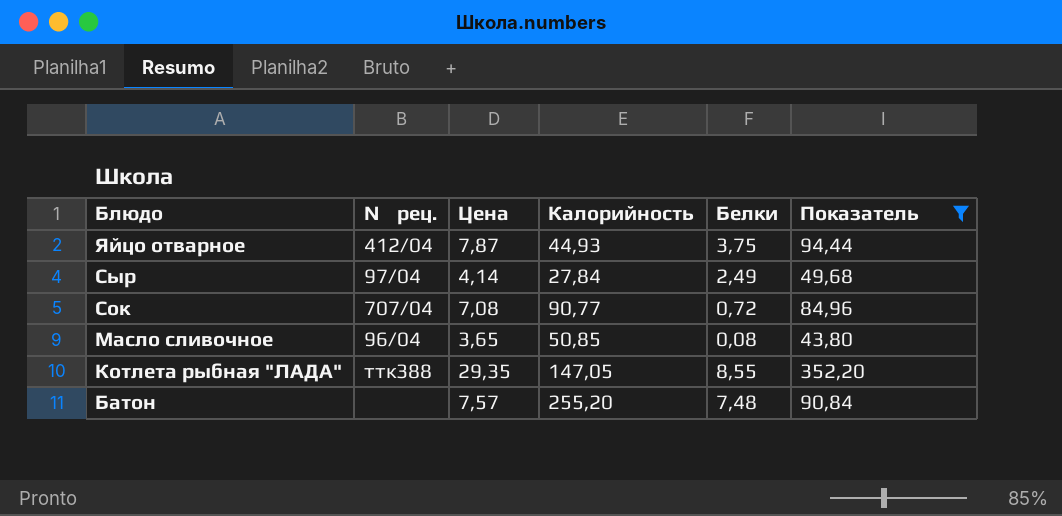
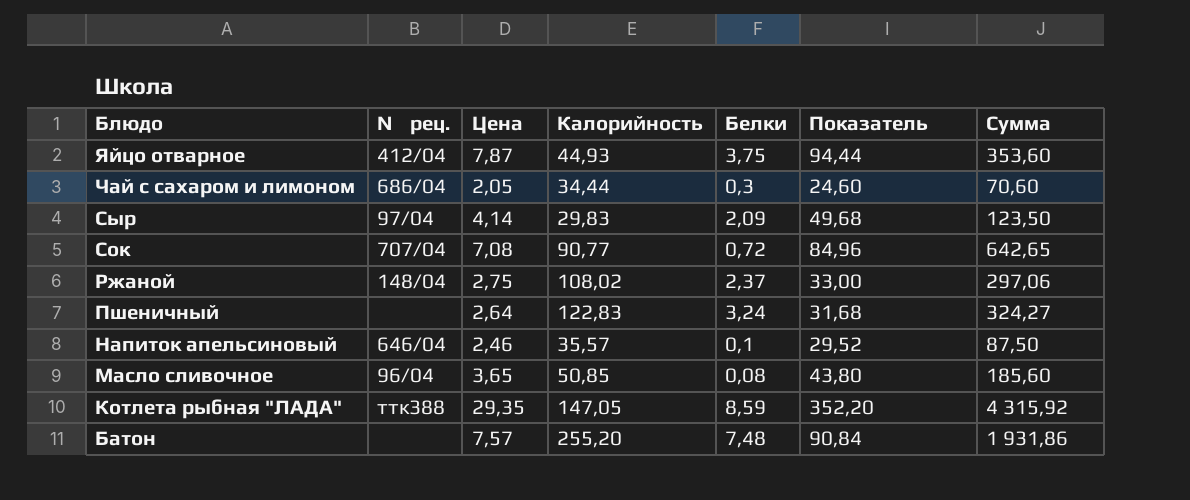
filter: Показатель >= 43,80 -> none
column Сумма | formula: none -> [Цена] * [Калорийность]
Сыр | Калорийность: 27,84 -> 29,83
Сыр | Белки: 2,49 -> 2,09
Котлета рыбная "ЛАДА" | Белки: 8,55 -> 8,59

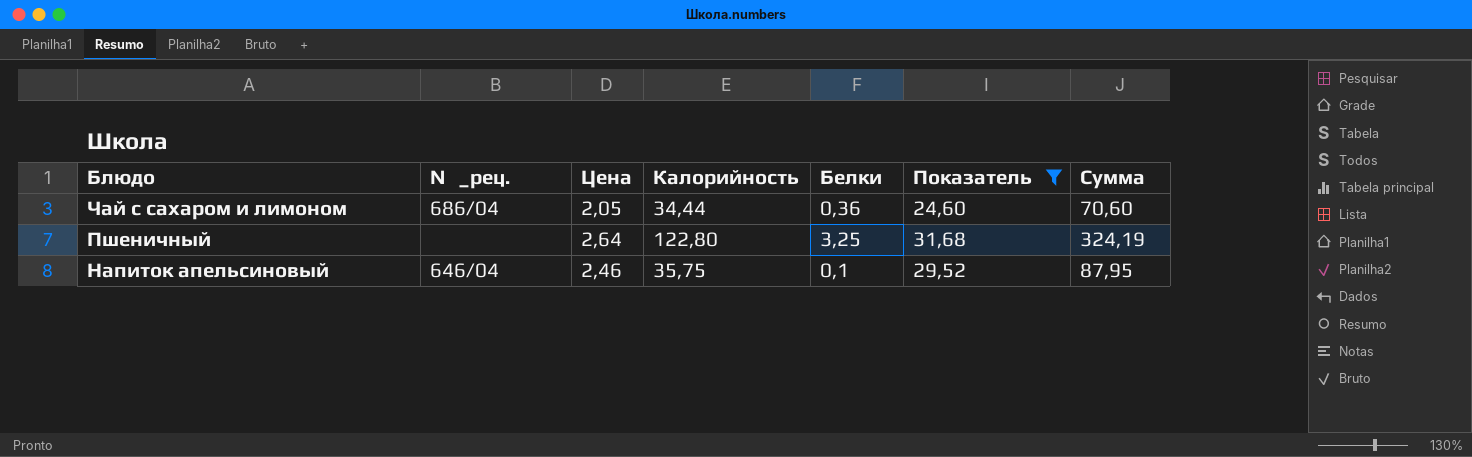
filter: none -> Показатель <= 31,68
column name: № рец. -> №_рец.
Чай с сахаром и лимоном | Белки: 0,3 -> 0,36
Пшеничный | Калорийность: 122,83 -> 122,80
Пшеничный | Белки: 3,24 -> 3,25
Пшеничный | Сумма: 324,27 -> 324,19
Напиток апельсиновый | Калорийность: 35,57 -> 35,75
Напиток апельсиновый | Сумма: 87,50 -> 87,95

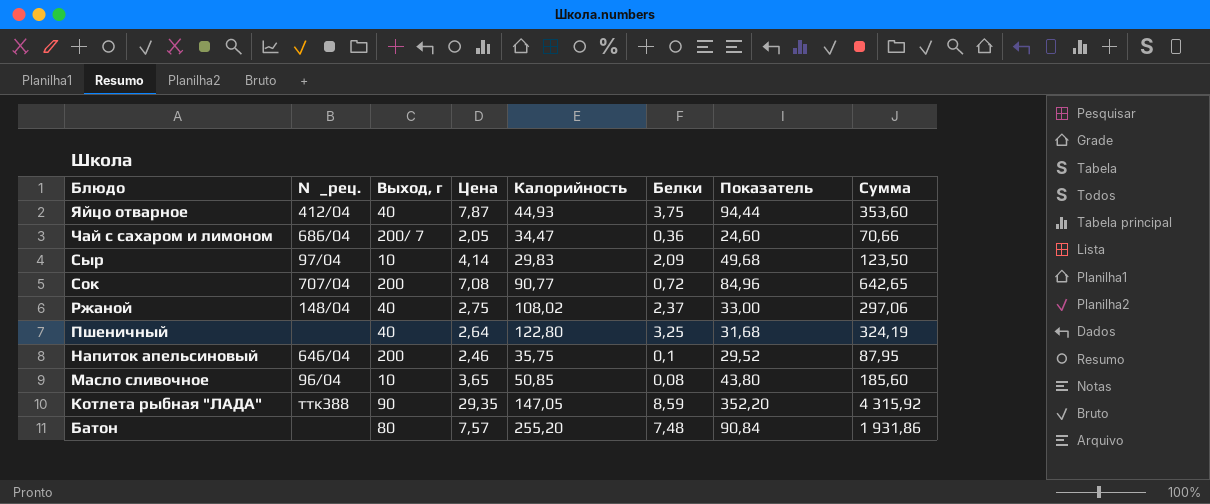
filter: Показатель <= 31,68 -> none
column Выход, г | position: none -> 3
Чай с сахаром и лимоном | Калорийность: 34,44 -> 34,47
Чай с сахаром и лимоном | Сумма: 70,60 -> 70,66

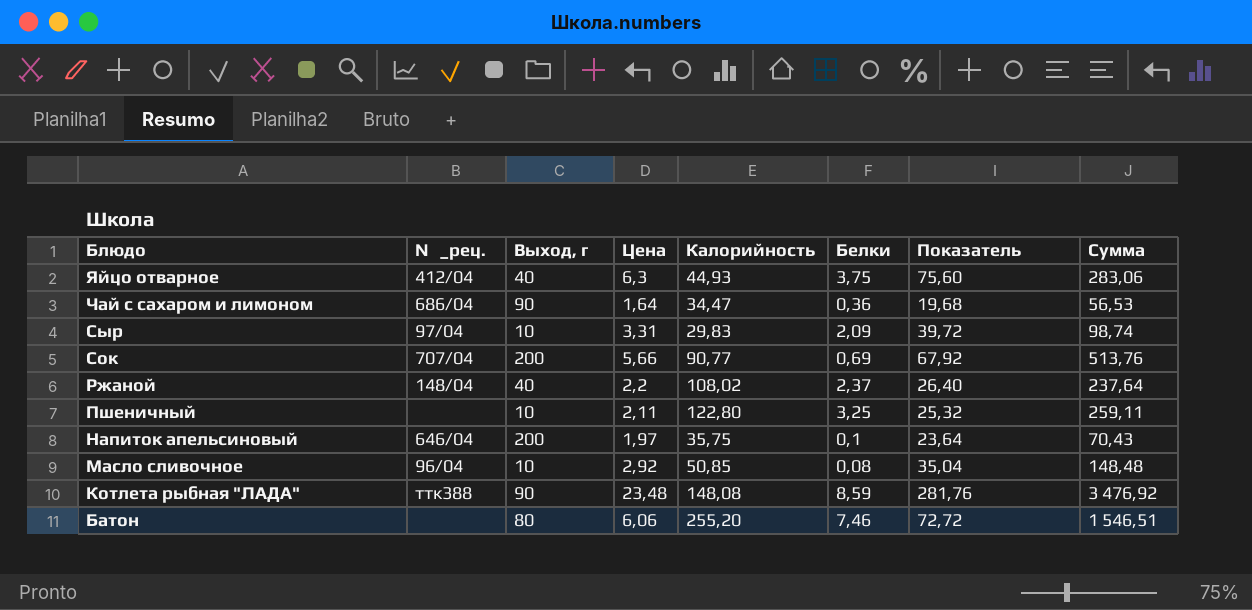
Яйцо отварное | Цена: 7,87 -> 6,3
Яйцо отварное | Показатель: 94,44 -> 75,60
Яйцо отварное | Сумма: 353,60 -> 283,06
Чай с сахаром и лимоном | Выход, г: 200/ 7 -> 90
Чай с сахаром и лимоном | Цена: 2,05 -> 1,64
Чай с сахаром и лимоном | Показатель: 24,60 -> 19,68
Чай с сахаром и лимоном | Сумма: 70,66 -> 56,53
Сыр | Цена: 4,14 -> 3,31
Сыр | Показатель: 49,68 -> 39,72
Сыр | Сумма: 123,50 -> 98,74
Сок | Цена: 7,08 -> 5,66
Сок | Белки: 0,72 -> 0,69
Сок | Показатель: 84,96 -> 67,92
Сок | Сумма: 642,65 -> 513,76
Ржаной | Цена: 2,75 -> 2,2
Ржаной | Показатель: 33,00 -> 26,40
Ржаной | Сумма: 297,06 -> 237,64
Пшеничный | Выход, г: 40 -> 10
Пшеничный | Цена: 2,64 -> 2,11
Пшеничный | Показатель: 31,68 -> 25,32
Пшеничный | Сумма: 324,19 -> 259,11
Напиток апельсиновый | Цена: 2,46 -> 1,97
Напиток апельсиновый | Показатель: 29,52 -> 23,64
Напиток апельсиновый | Сумма: 87,95 -> 70,43
Масло сливочное | Цена: 3,65 -> 2,92
Масло сливочное | Показатель: 43,80 -> 35,04
Масло сливочное | Сумма: 185,60 -> 148,48
Котлета рыбная "ЛАДА" | Цена: 29,35 -> 23,48
Котлета рыбная "ЛАДА" | Калорийность: 147,05 -> 148,08
Котлета рыбная "ЛАДА" | Показатель: 352,20 -> 281,76
Котлета рыбная "ЛАДА" | Сумма: 4 315,92 -> 3 476,92
Батон | Цена: 7,57 -> 6,06
Батон | Белки: 7,48 -> 7,46
Батон | Показатель: 90,84 -> 72,72
Батон | Сумма: 1 931,86 -> 1 546,51

